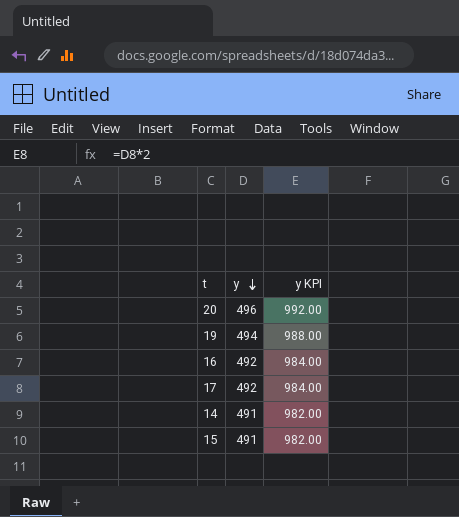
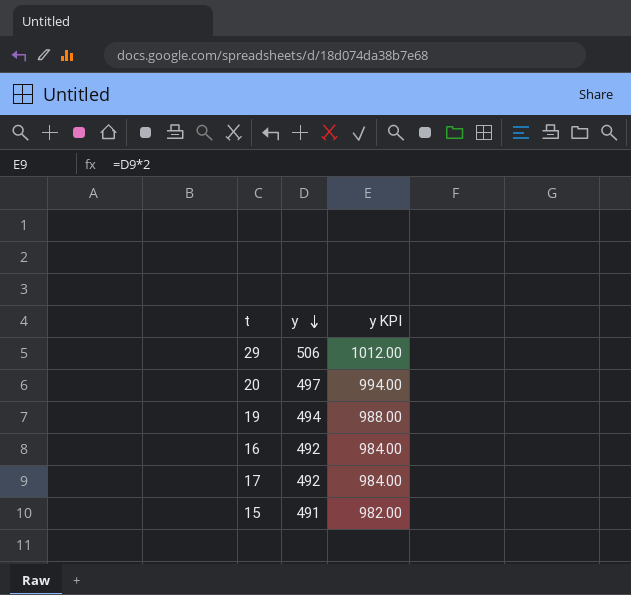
row 14: 491 | 982.00 -> none
row 29: none -> 506 | 1012.00
20 | y: 496 -> 497
20 | y KPI: 992.00 -> 994.00

